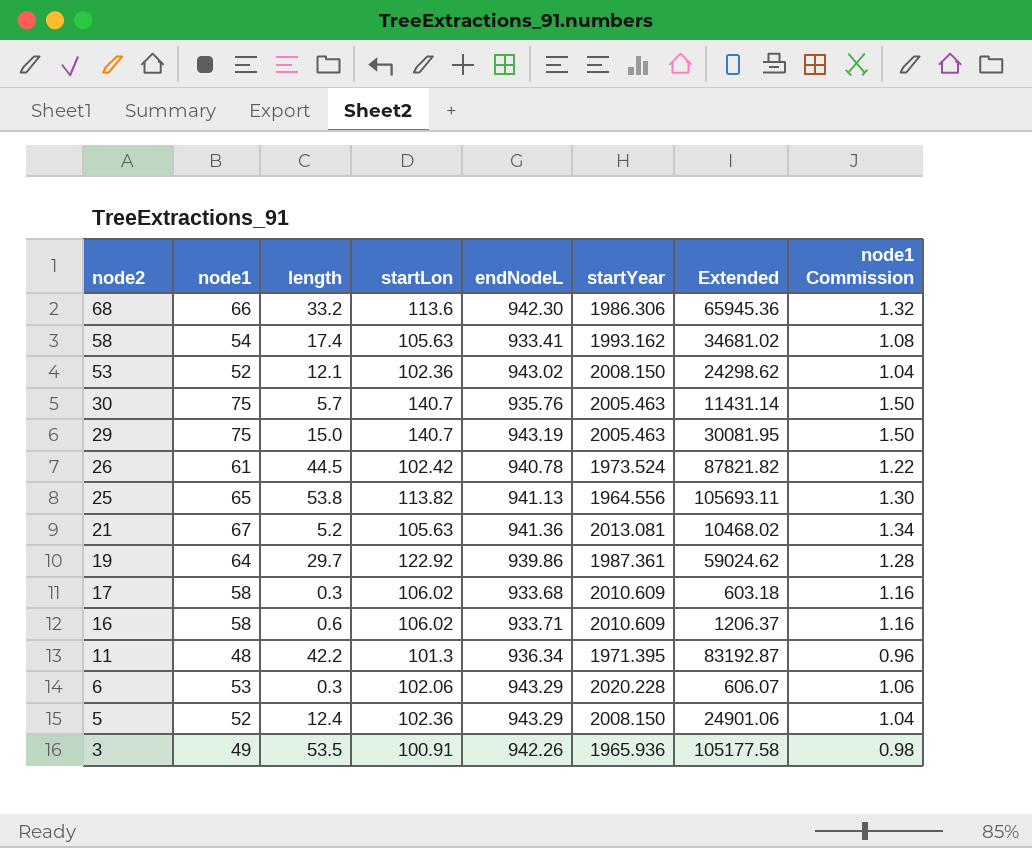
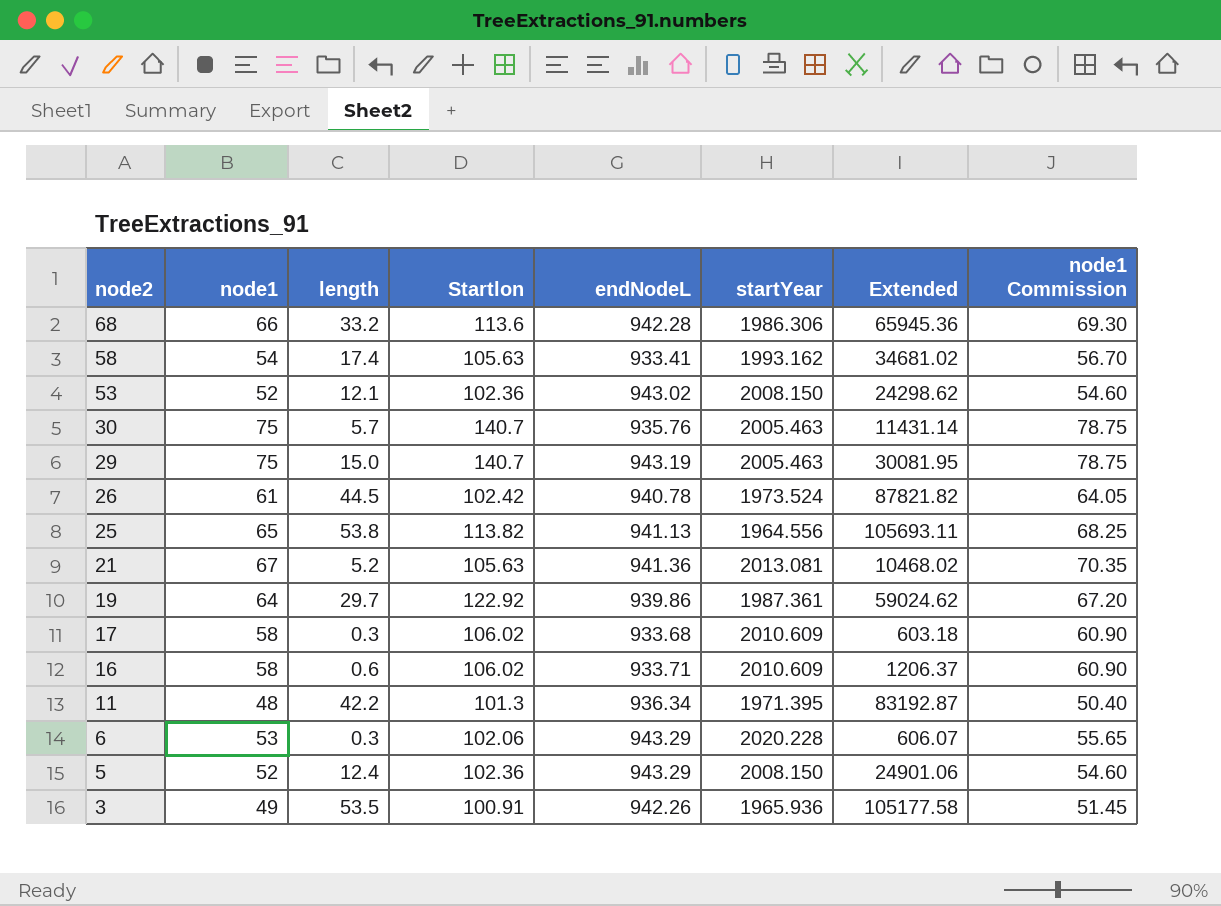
column name: startLon -> Startlon
column node1 Commission | formula: [node1] * 0.02 -> [node1] * 1.05
68 | endNodeL: 942.30 -> 942.28

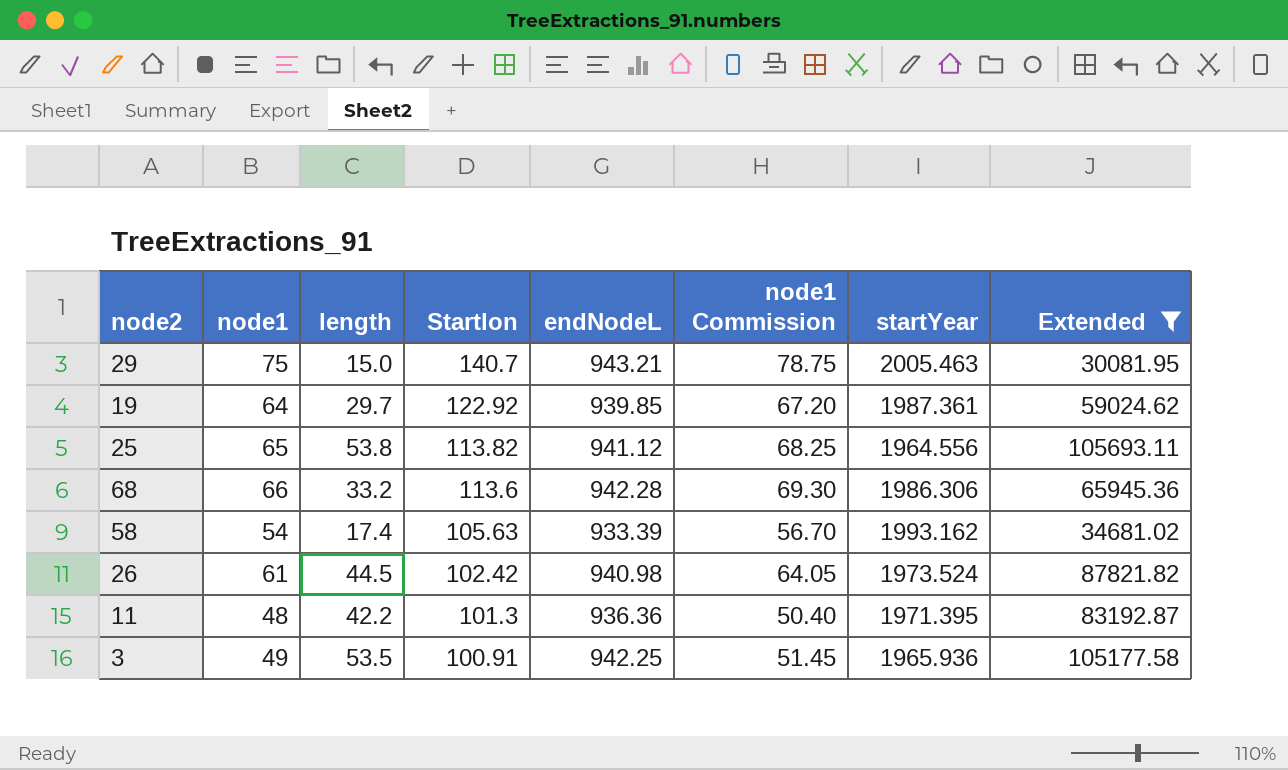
filter: none -> Extended >= 30081.95
row order: node2 descending -> Startlon descending
column node1 Commission | position: 8 -> 6
29 | endNodeL: 943.19 -> 943.21
19 | endNodeL: 939.86 -> 939.85
25 | endNodeL: 941.13 -> 941.12
58 | endNodeL: 933.41 -> 933.39
26 | endNodeL: 940.78 -> 940.98
11 | endNodeL: 936.34 -> 936.36
3 | endNodeL: 942.26 -> 942.25

